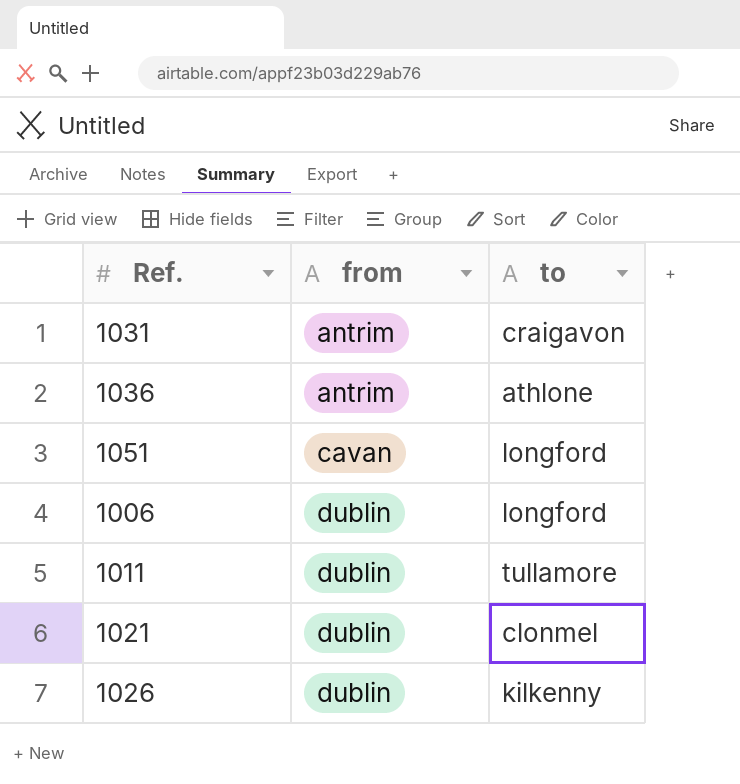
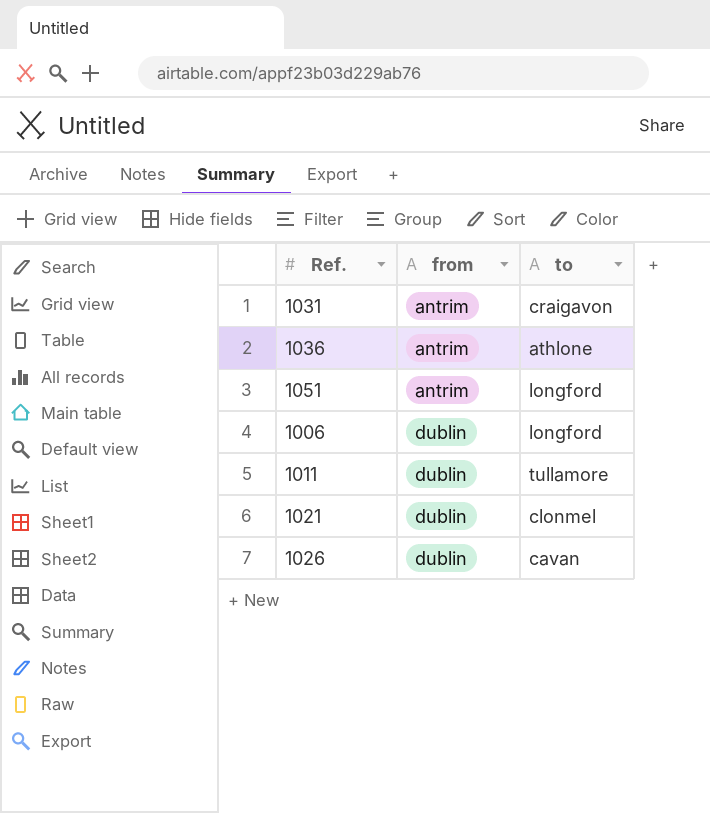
1051 | from: cavan -> antrim
1026 | to: kilkenny -> cavan

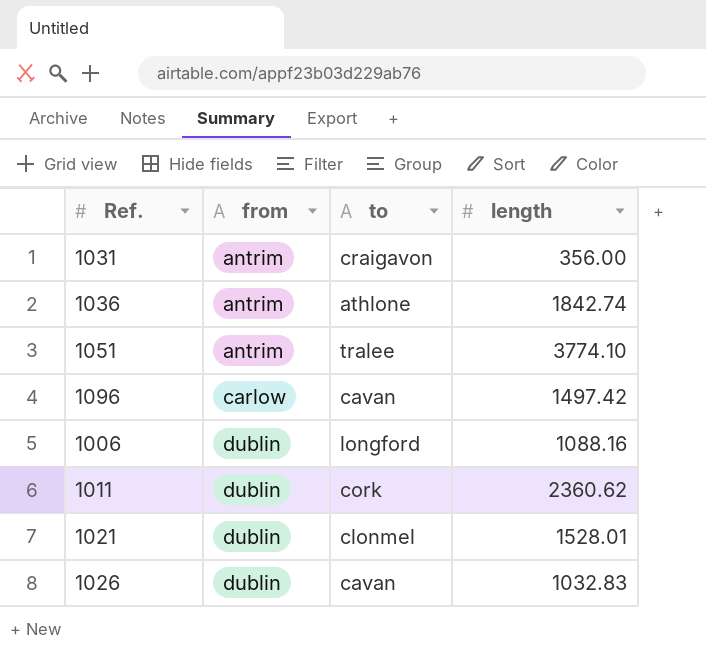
column length | position: none -> 4
1051 | to: longford -> tralee
row 1096: none -> carlow | cavan | 1497.42
1011 | to: tullamore -> cork

